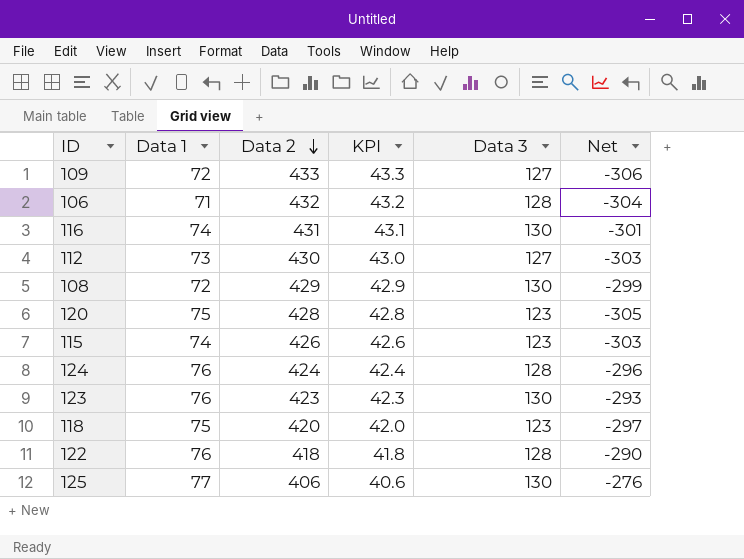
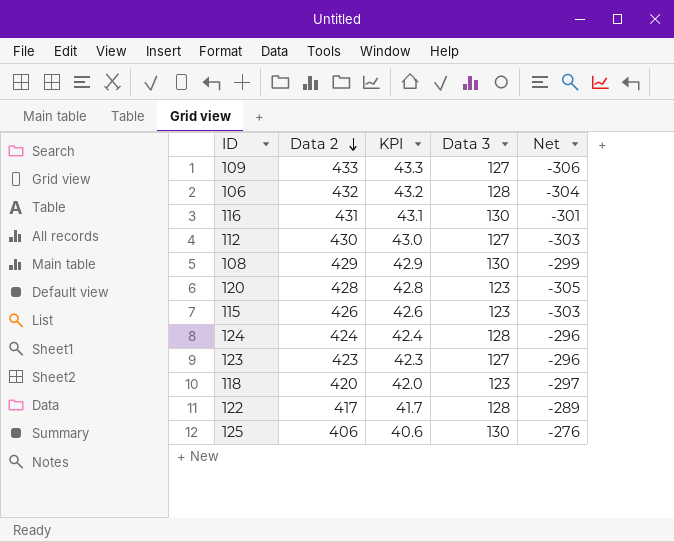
column Data 1 | position: 2 -> none
123 | Data 3: 130 -> 127
123 | Net: -293 -> -296
122 | Data 2: 418 -> 417
122 | KPI: 41.8 -> 41.7
122 | Net: -290 -> -289

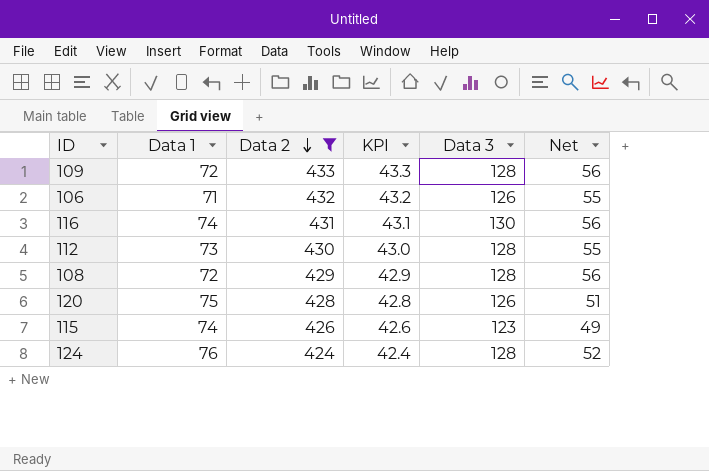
filter: none -> Data 2 >= 424
column Data 1 | position: none -> 2
column Net | formula: [Data 3] - [Data 2] -> [Data 3] - [Data 1]
109 | Data 3: 127 -> 128
106 | Data 3: 128 -> 126
112 | Data 3: 127 -> 128
108 | Data 3: 130 -> 128
120 | Data 3: 123 -> 126

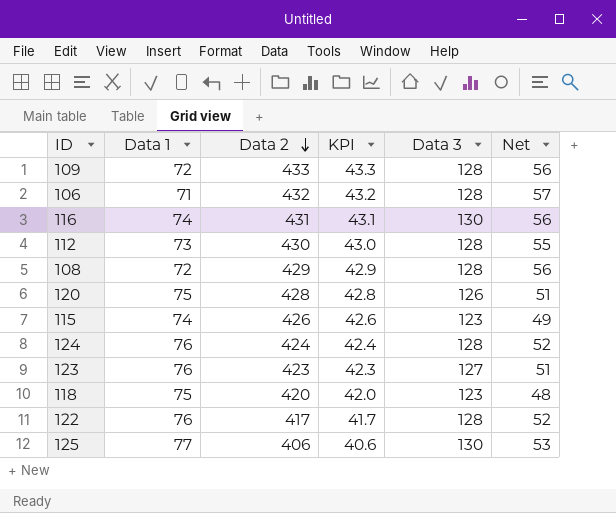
filter: Data 2 >= 424 -> none
106 | Data 3: 126 -> 128
106 | Net: 55 -> 57

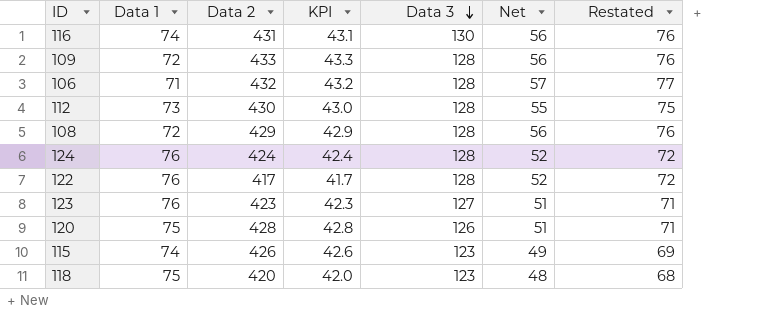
row order: Data 2 descending -> Data 3 descending
column Restated | formula: none -> [Net] + 20
row 125: 77 | 406 | 40.6 | 130 | 53 -> none

